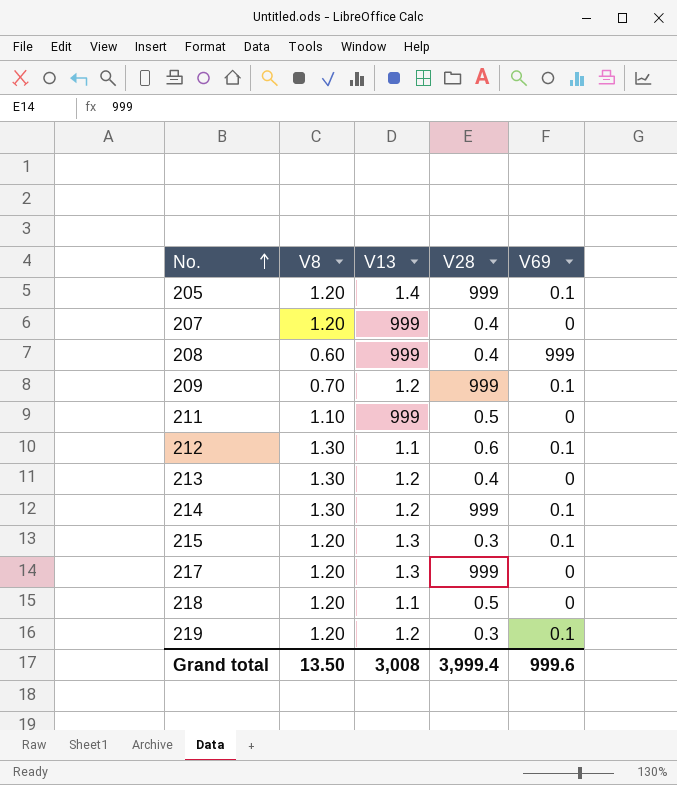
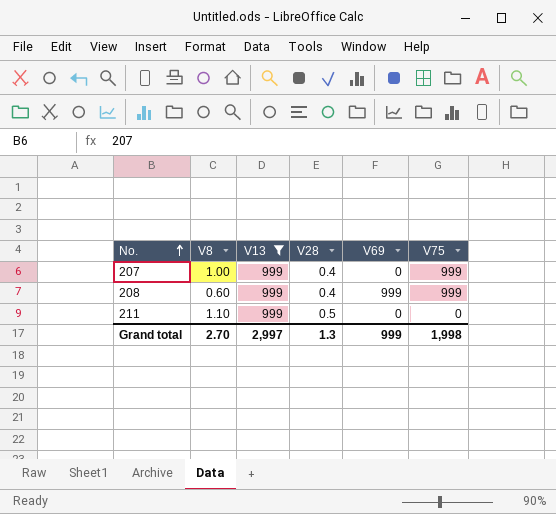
filter: none -> V13 = 999
column V75 | position: none -> 6
207 | V8: 1.20 -> 1.00
Grand total | V8: 13.50 -> 2.70
Grand total | V13: 3,008 -> 2,997
Grand total | V28: 3,999.4 -> 1.3
Grand total | V69: 999.6 -> 999

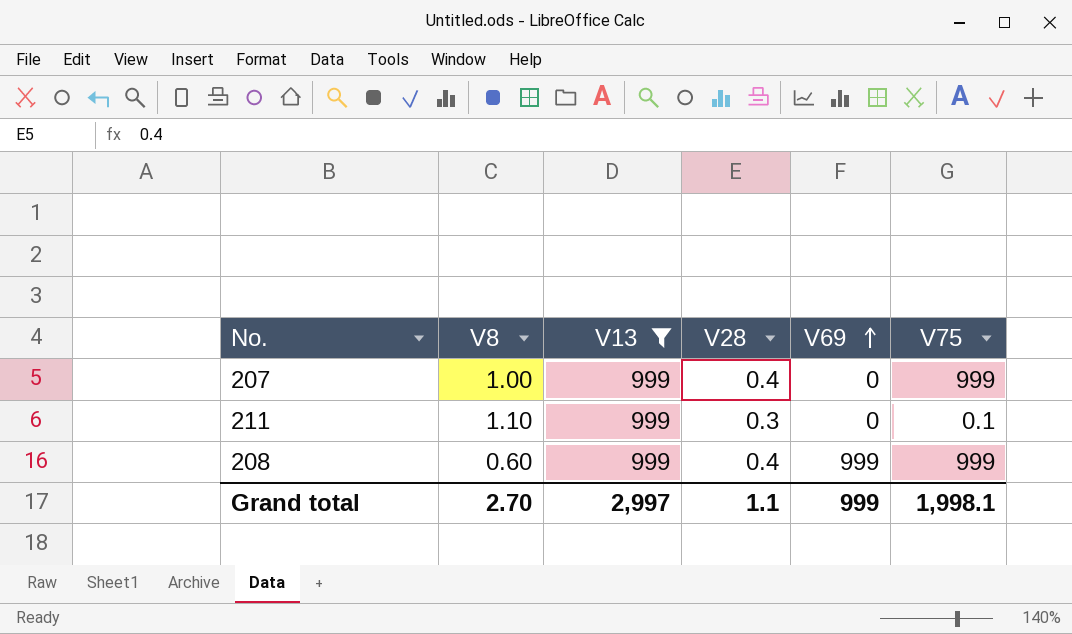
row order: No. ascending -> V69 ascending
211 | V28: 0.5 -> 0.3
211 | V75: 0 -> 0.1
Grand total | V28: 1.3 -> 1.1
Grand total | V75: 1,998 -> 1,998.1

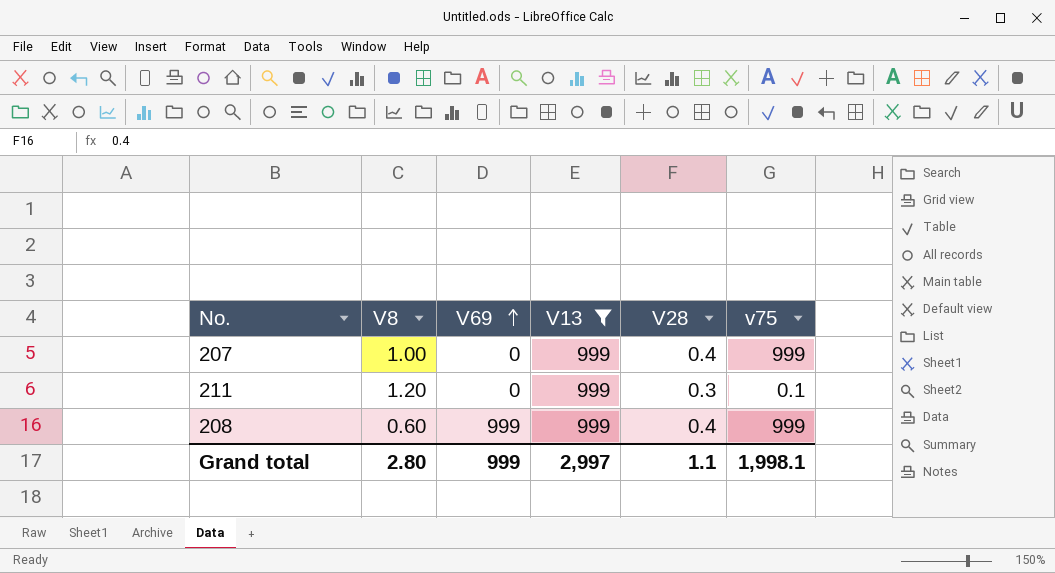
column V69 | position: 5 -> 3
column name: V75 -> v75
211 | V8: 1.10 -> 1.20
Grand total | V8: 2.70 -> 2.80

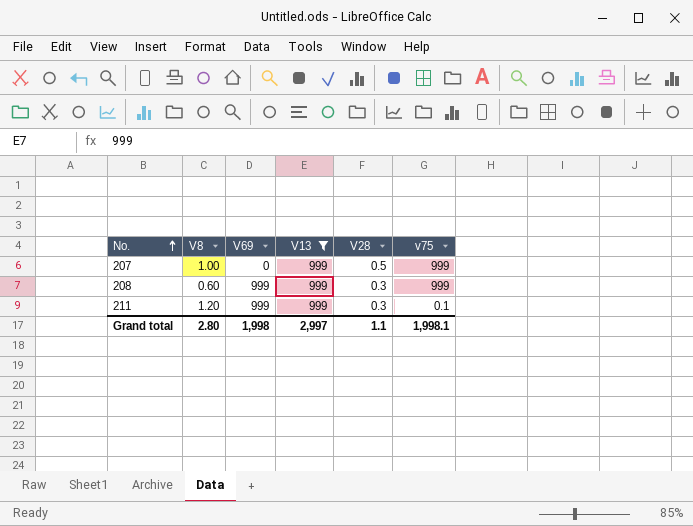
row order: V69 ascending -> No. ascending
207 | V28: 0.4 -> 0.5
208 | V28: 0.4 -> 0.3
211 | V69: 0 -> 999
Grand total | V69: 999 -> 1,998

